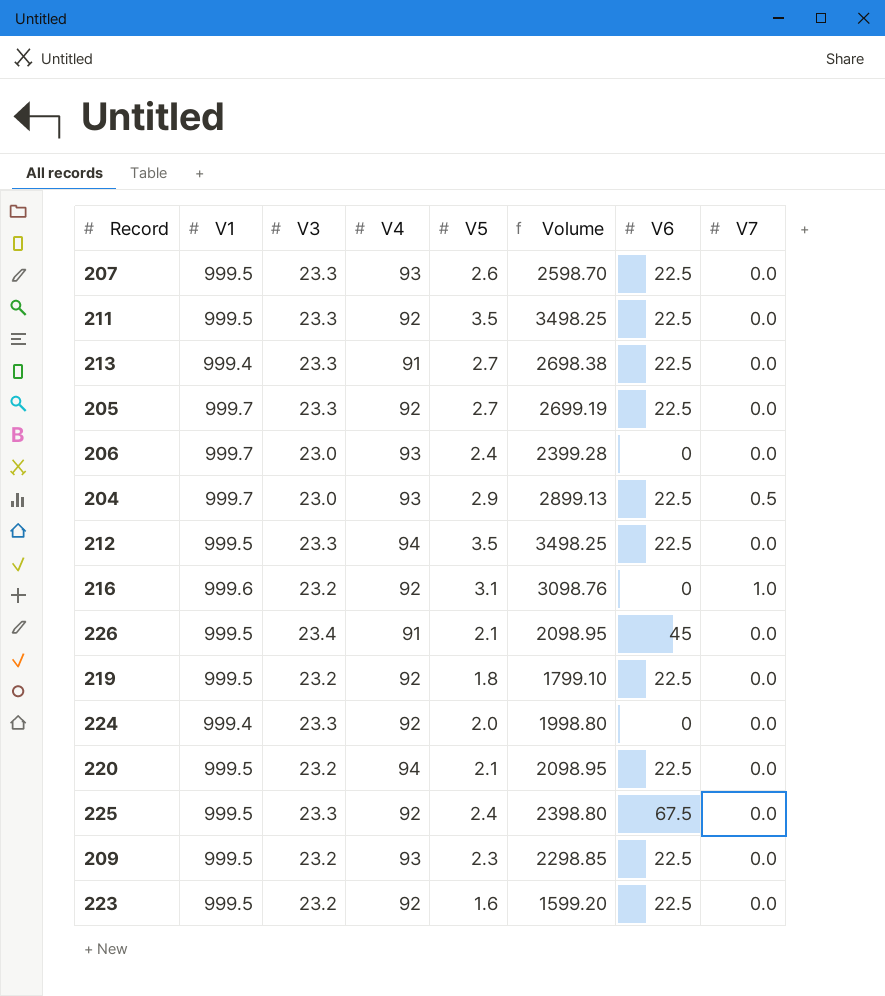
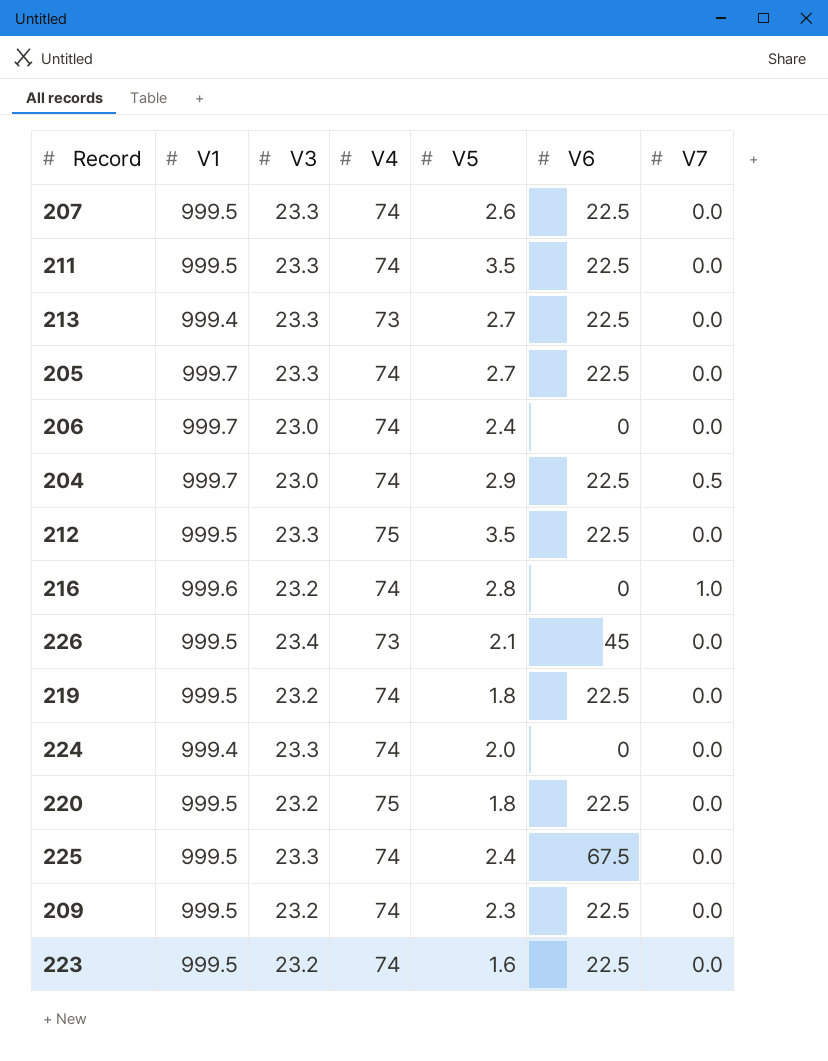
column Volume | formula: [V1] * [V5] -> none
207 | V4: 93 -> 74
211 | V4: 92 -> 74
213 | V4: 91 -> 73
205 | V4: 92 -> 74
206 | V4: 93 -> 74
204 | V4: 93 -> 74
212 | V4: 94 -> 75
216 | V4: 92 -> 74
216 | V5: 3.1 -> 2.8
226 | V4: 91 -> 73
219 | V4: 92 -> 74
224 | V4: 92 -> 74
220 | V4: 94 -> 75
220 | V5: 2.1 -> 1.8
225 | V4: 92 -> 74
209 | V4: 93 -> 74
223 | V4: 92 -> 74

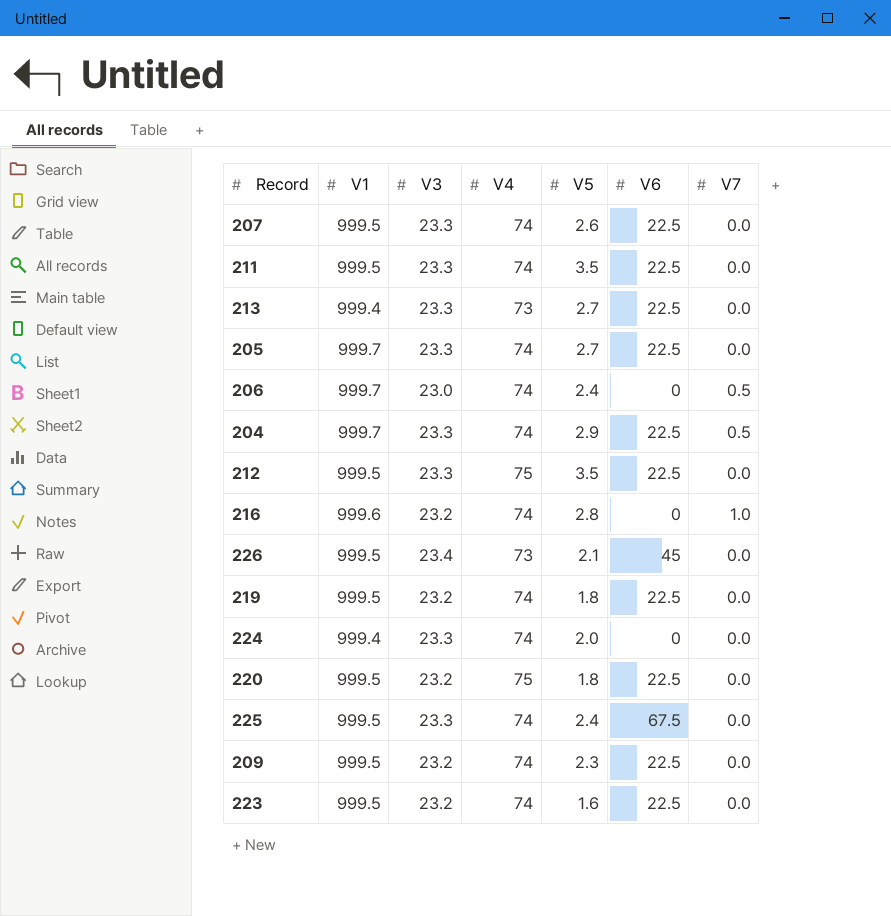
206 | V7: 0.0 -> 0.5
204 | V3: 23.0 -> 23.3

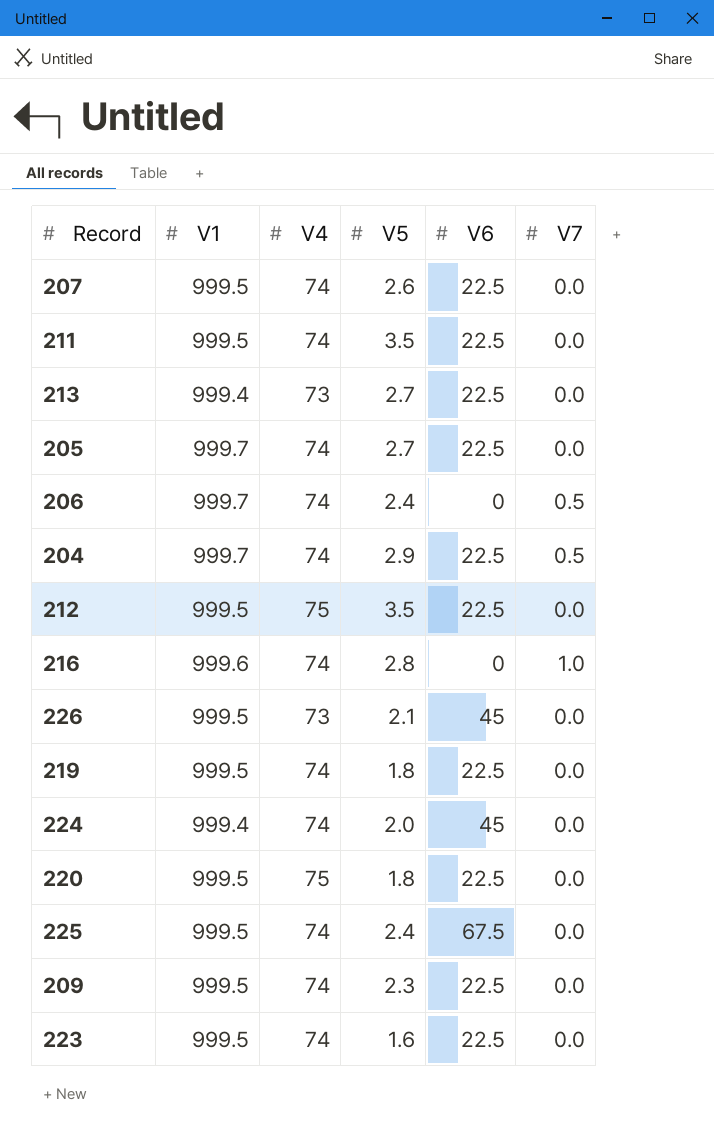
column V3 | position: 3 -> none
224 | V6: 0 -> 45

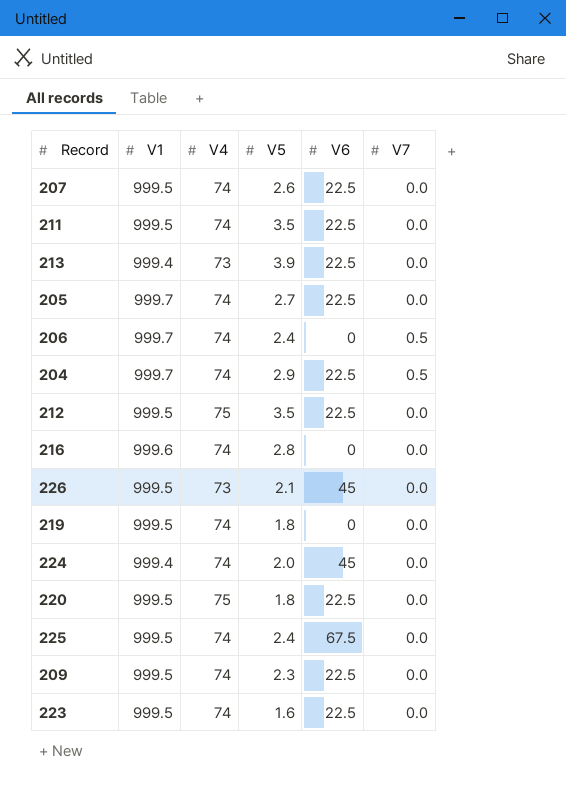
213 | V5: 2.7 -> 3.9
216 | V7: 1.0 -> 0.0
219 | V6: 22.5 -> 0

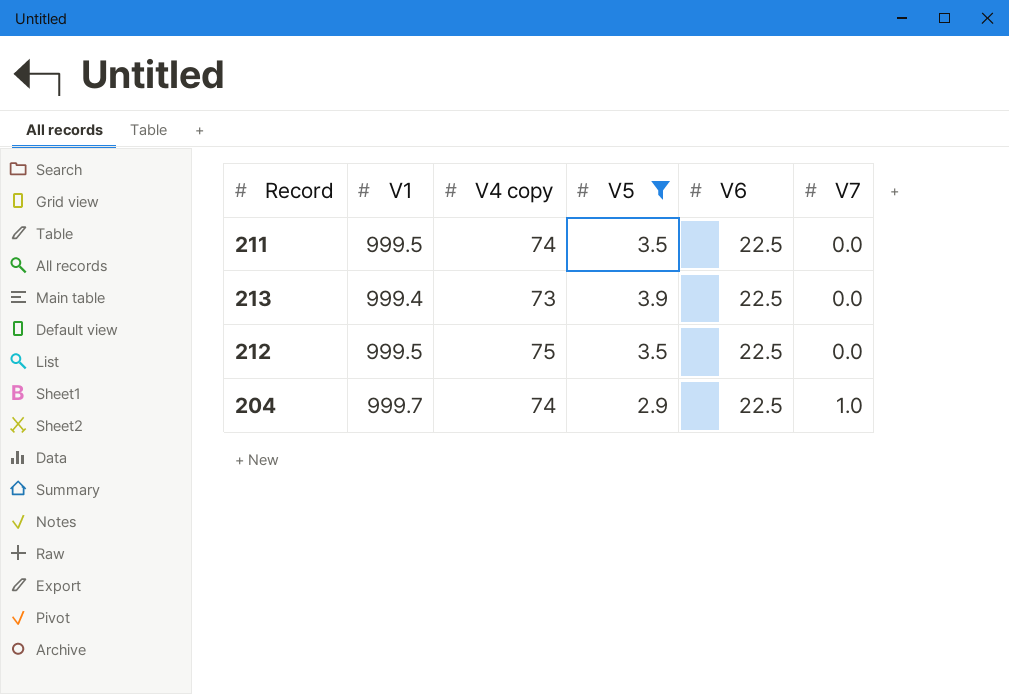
filter: none -> V5 >= 2.9
row order: none -> V7 ascending
column name: V4 -> V4 copy
204 | V7: 0.5 -> 1.0

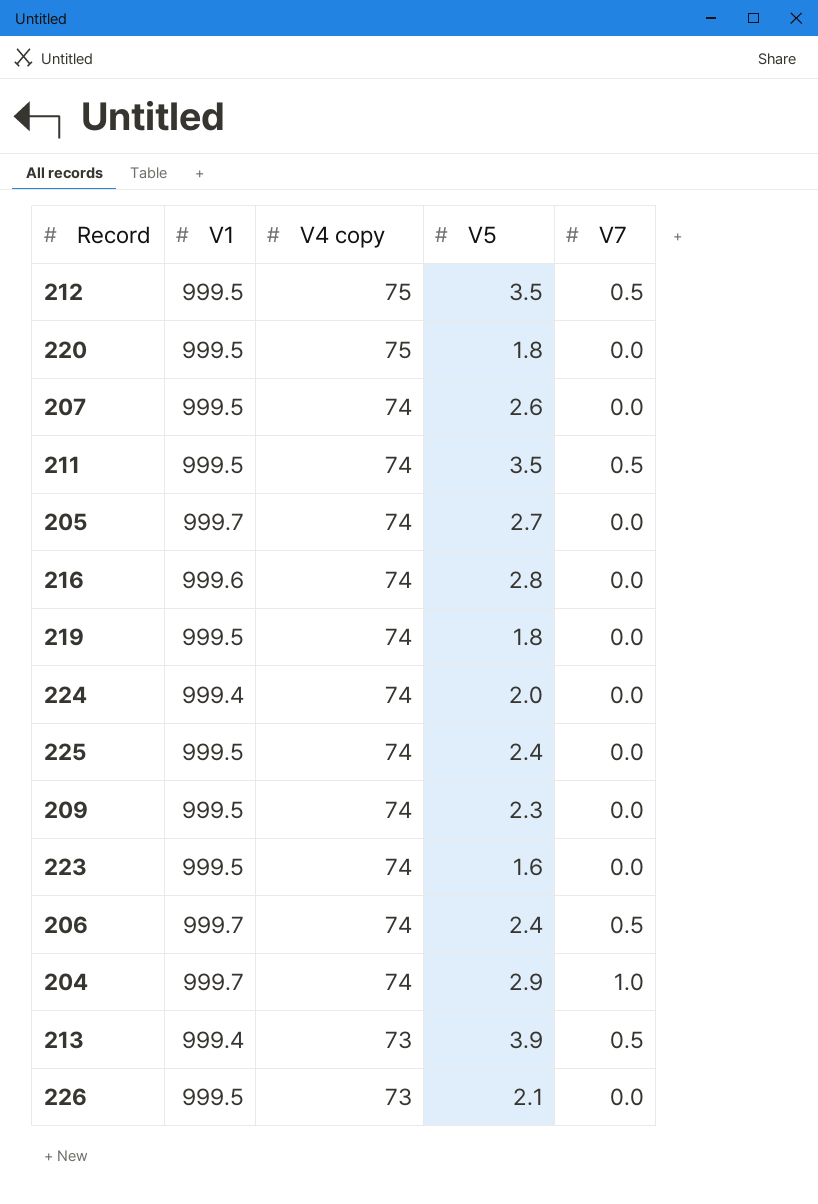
filter: V5 >= 2.9 -> none
row order: V7 ascending -> V4 copy descending
column V6 | position: 5 -> none
212 | V7: 0.0 -> 0.5
211 | V7: 0.0 -> 0.5
213 | V7: 0.0 -> 0.5

